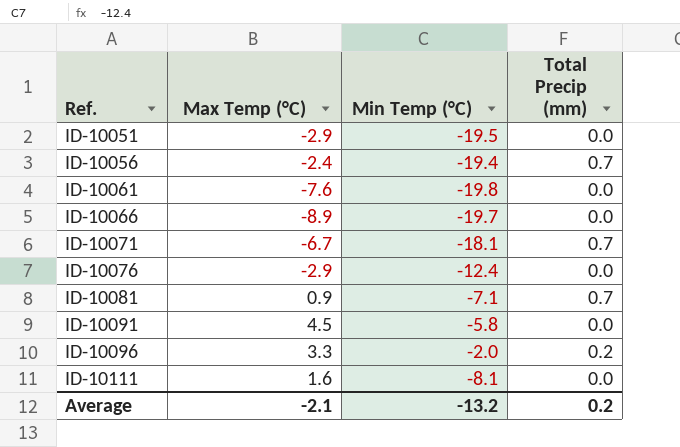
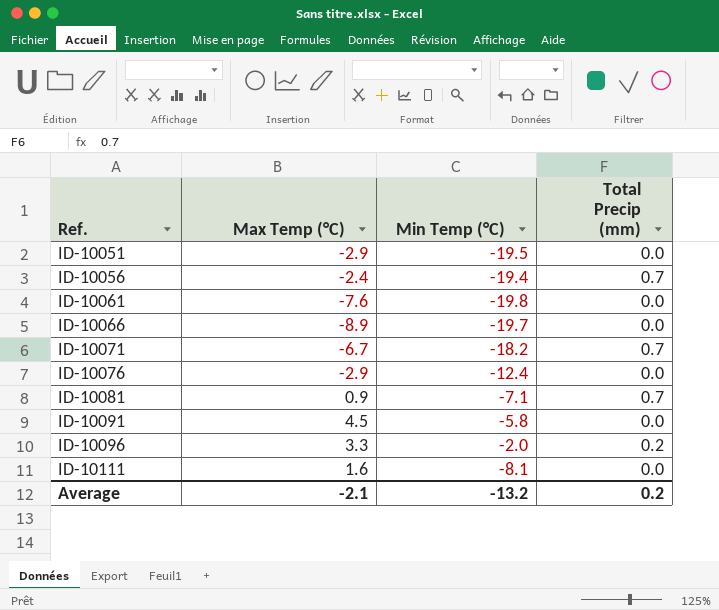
ID-10071 | Min Temp (°C): -18.1 -> -18.2

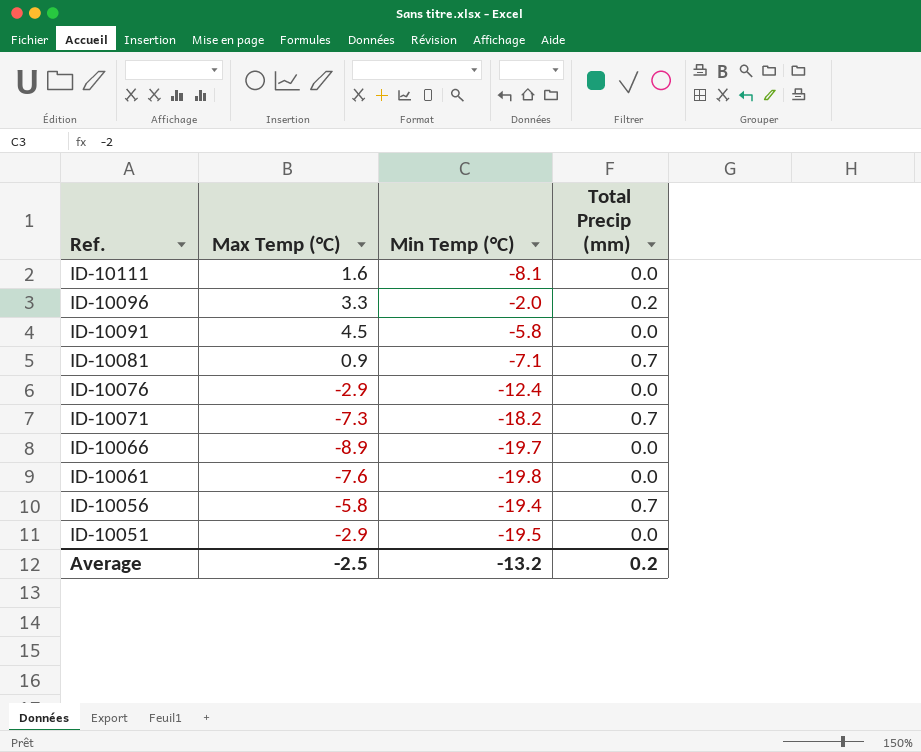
row order: Ref. ascending -> Ref. descending
ID-10071 | Max Temp (°C): -6.7 -> -7.3
ID-10056 | Max Temp (°C): -2.4 -> -5.8
Average | Max Temp (°C): -2.1 -> -2.5

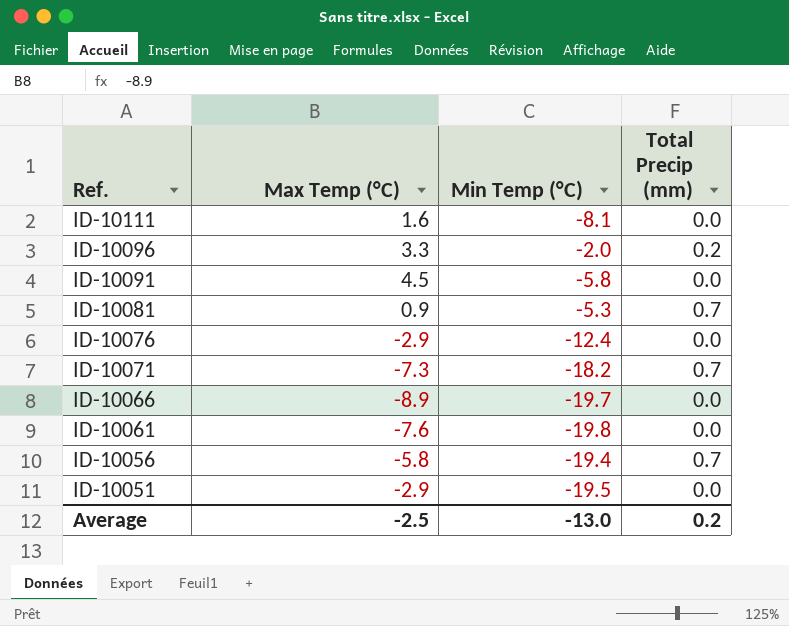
ID-10081 | Min Temp (°C): -7.1 -> -5.3
Average | Min Temp (°C): -13.2 -> -13.0

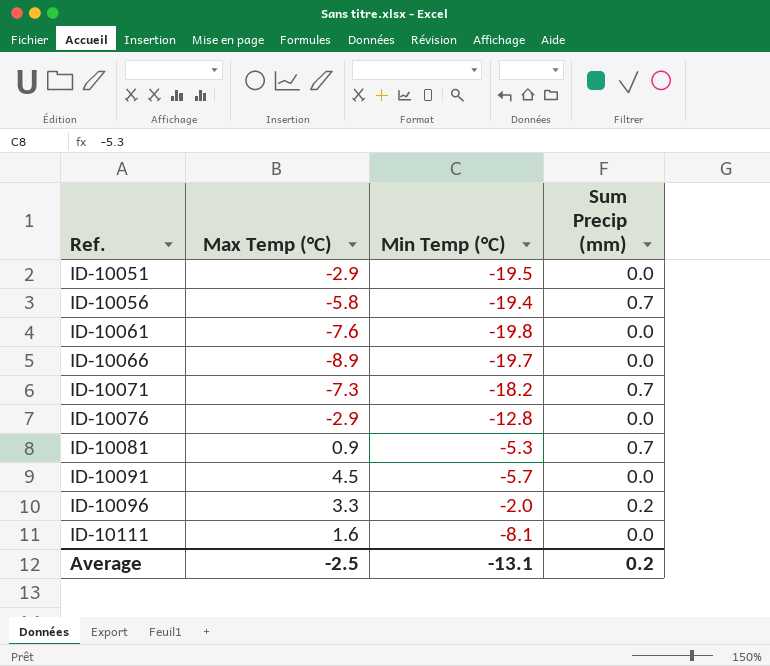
row order: Ref. descending -> Ref. ascending
column name: Total Precip (mm) -> Sum Precip (mm)
ID-10076 | Min Temp (°C): -12.4 -> -12.8
ID-10091 | Min Temp (°C): -5.8 -> -5.7
Average | Min Temp (°C): -13.0 -> -13.1

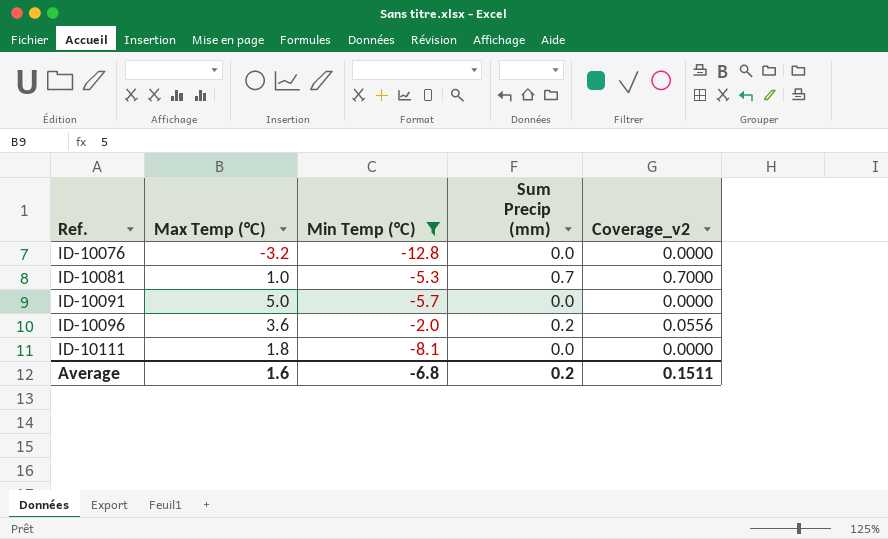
filter: none -> Min Temp (°C) >= -12.8
column Coverage_v2 | formula: none -> [Sum Precip (mm)] / [Max Temp (°C)]
ID-10076 | Max Temp (°C): -2.9 -> -3.2
ID-10081 | Max Temp (°C): 0.9 -> 1.0
ID-10091 | Max Temp (°C): 4.5 -> 5.0
ID-10096 | Max Temp (°C): 3.3 -> 3.6
ID-10111 | Max Temp (°C): 1.6 -> 1.8
Average | Max Temp (°C): -2.5 -> 1.6
Average | Min Temp (°C): -13.1 -> -6.8

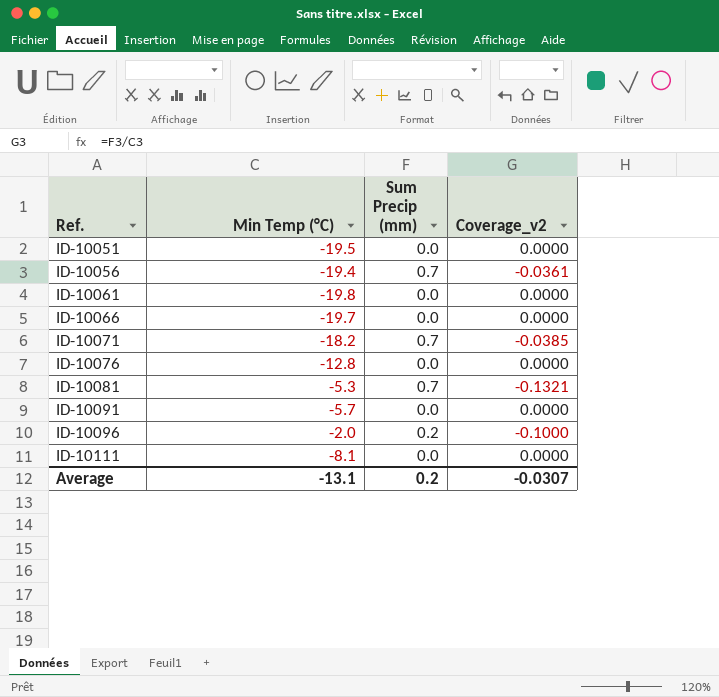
filter: Min Temp (°C) >= -12.8 -> none
column Max Temp (°C) | position: 2 -> none
column Coverage_v2 | formula: [Sum Precip (mm)] / [Max Temp (°C)] -> [Sum Precip (mm)] / [Min Temp (°C)]
Average | Min Temp (°C): -6.8 -> -13.1
Average | Coverage_v2: 0.1511 -> -0.0307

